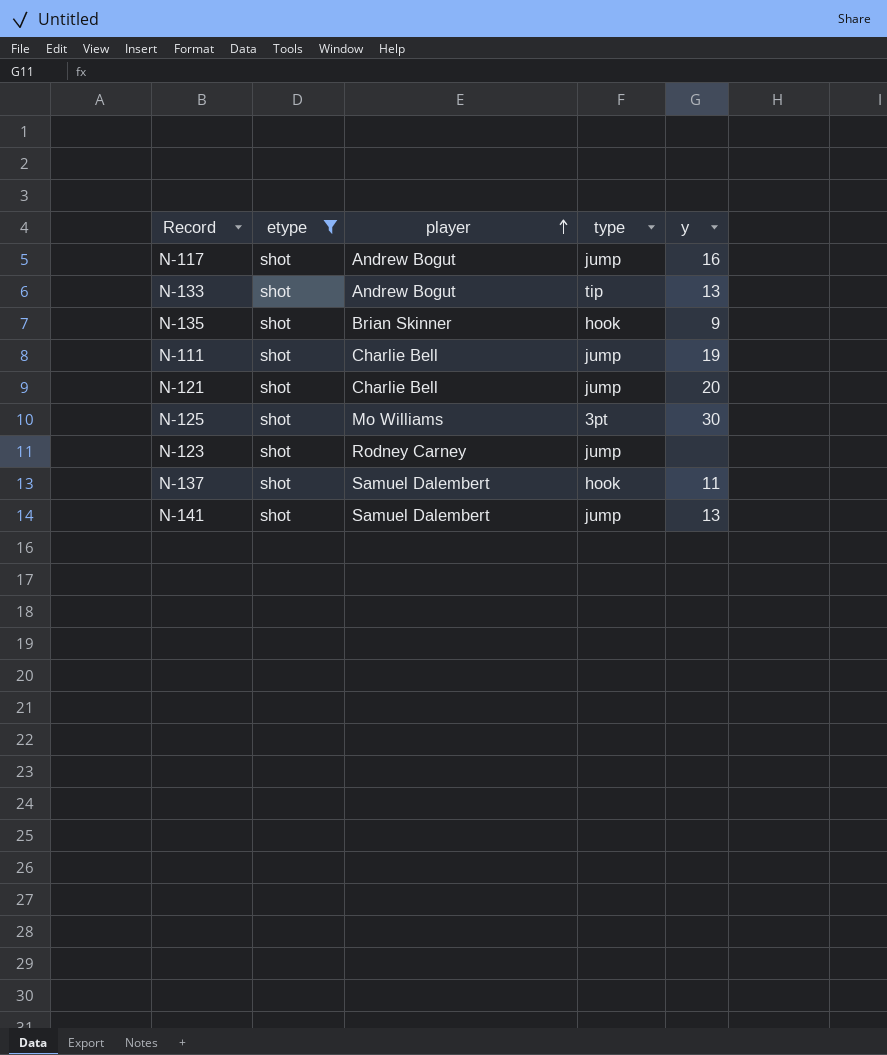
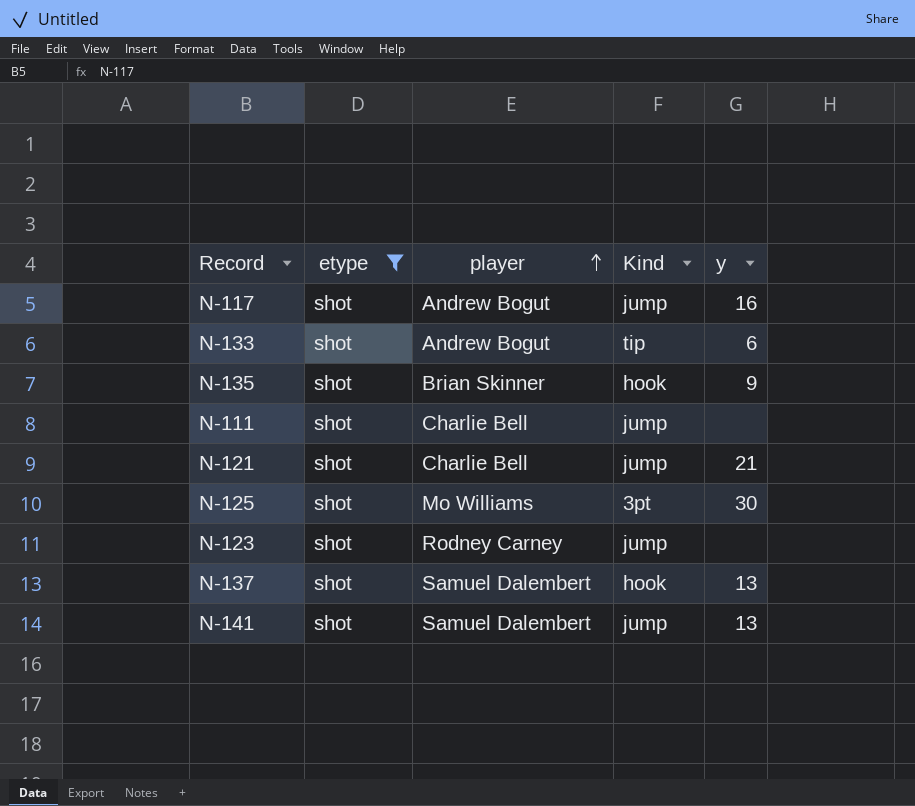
column name: type -> Kind
N-133 | y: 13 -> 6
N-111 | y: 19 -> none
N-121 | y: 20 -> 21
N-137 | y: 11 -> 13

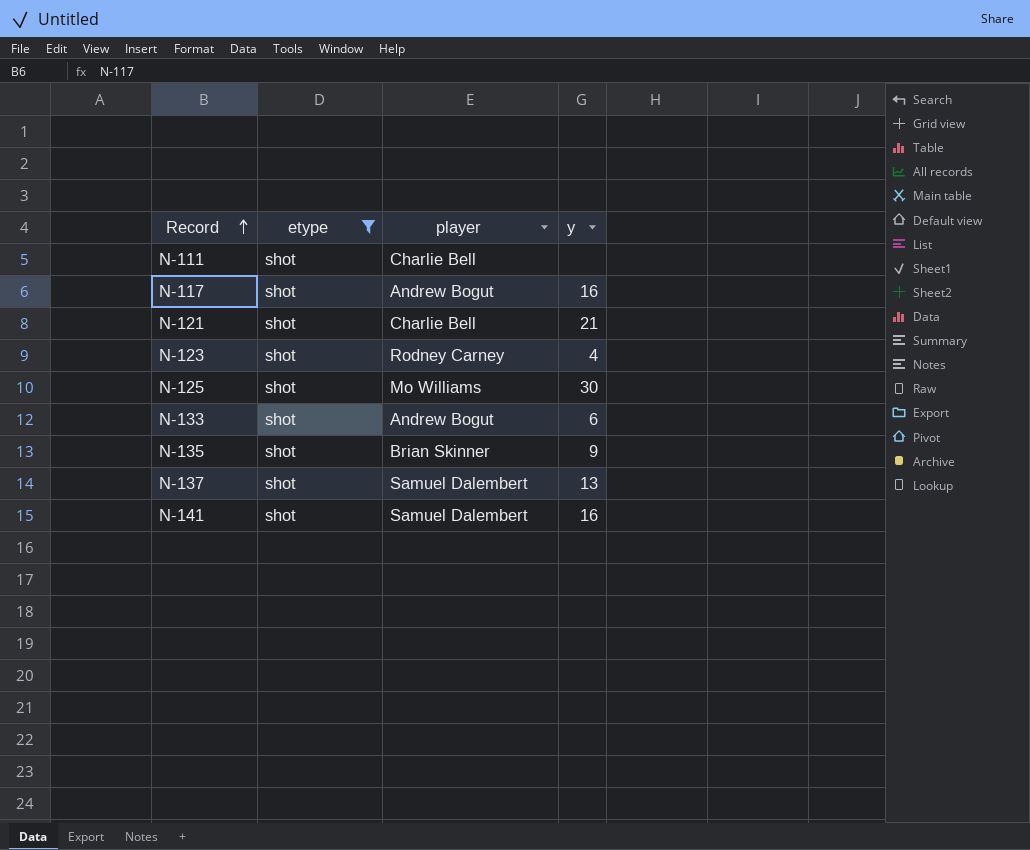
row order: player ascending -> Record ascending
column Kind | position: 4 -> none
N-123 | y: none -> 4
N-141 | y: 13 -> 16

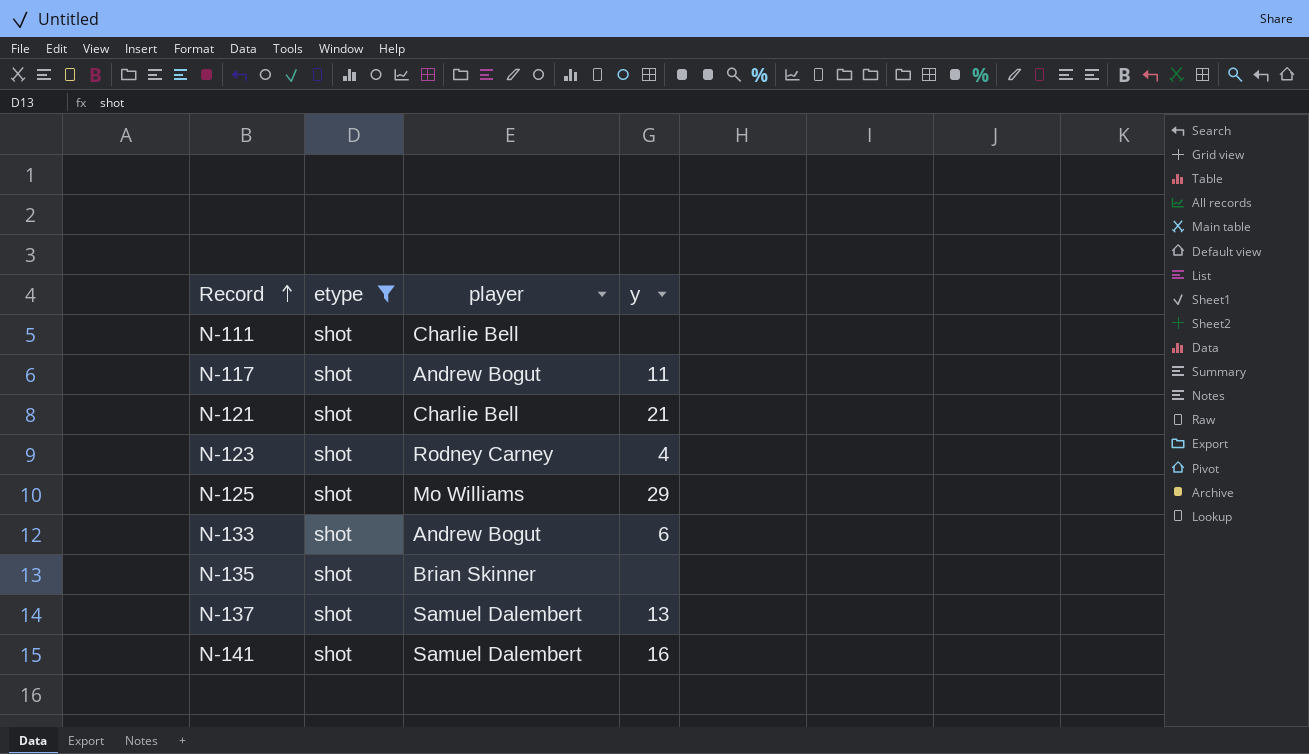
N-117 | y: 16 -> 11
N-125 | y: 30 -> 29
N-135 | y: 9 -> none

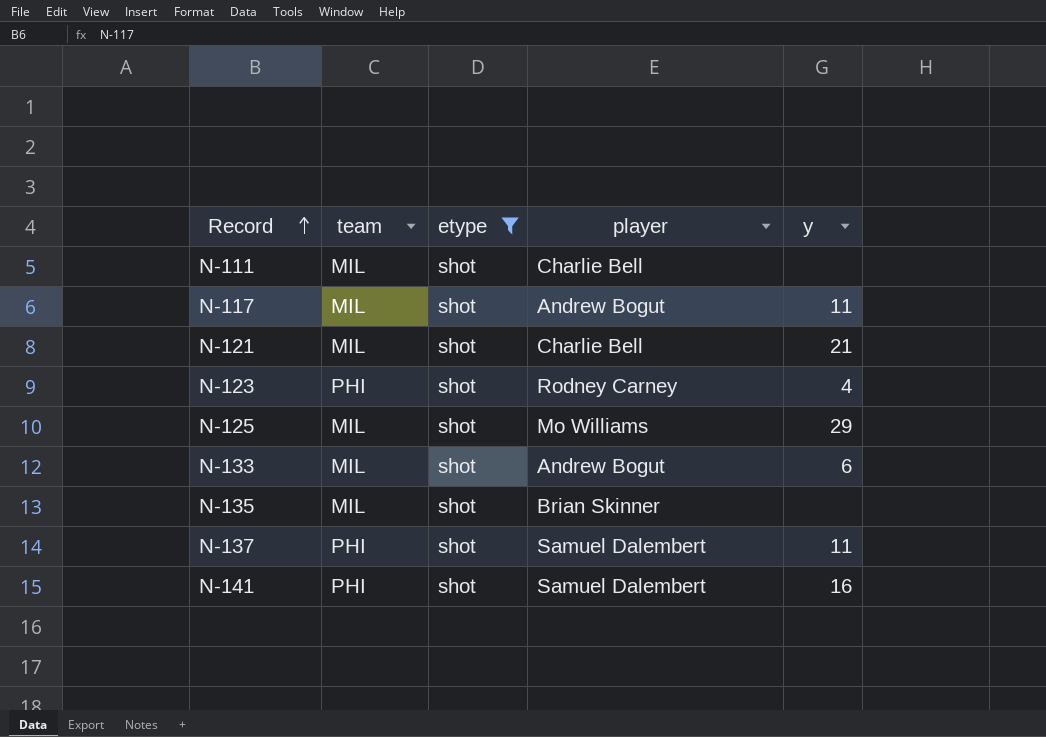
column team | position: none -> 2
N-137 | y: 13 -> 11

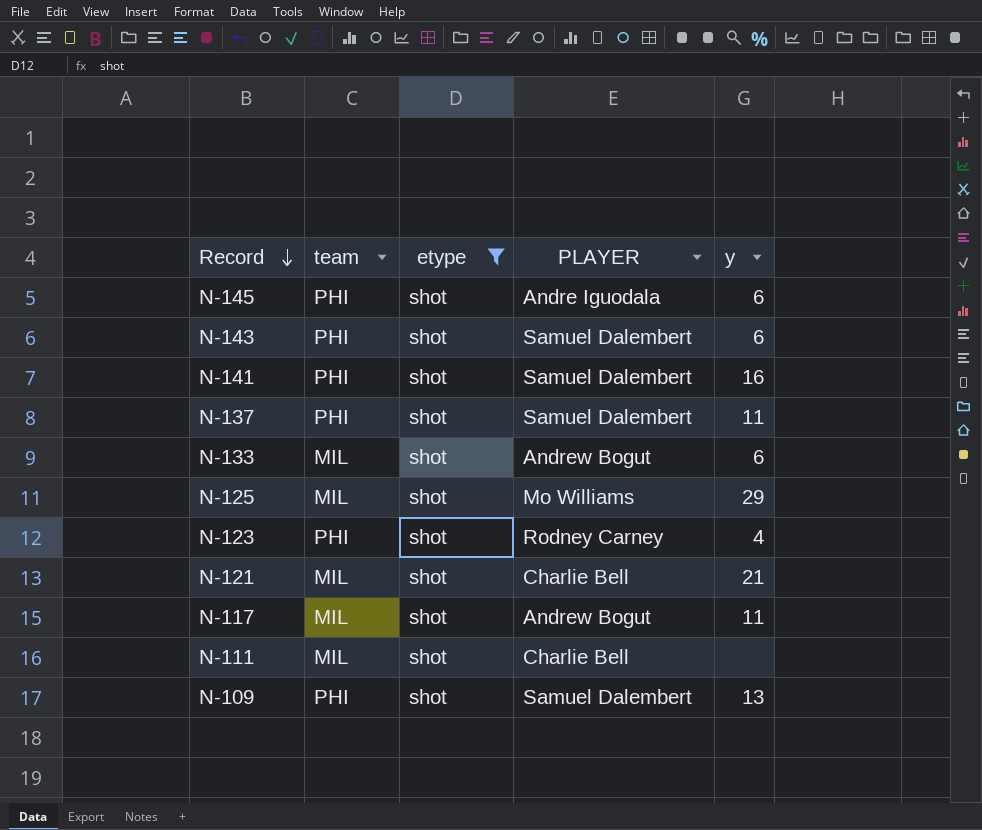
row order: Record ascending -> Record descending
column name: player -> PLAYER
row N-135: MIL | shot | Brian Skinner | none -> none
row N-145: none -> PHI | shot | Andre Iguodala | 6
row N-143: none -> PHI | shot | Samuel Dalembert | 6
row N-109: none -> PHI | shot | Samuel Dalembert | 13

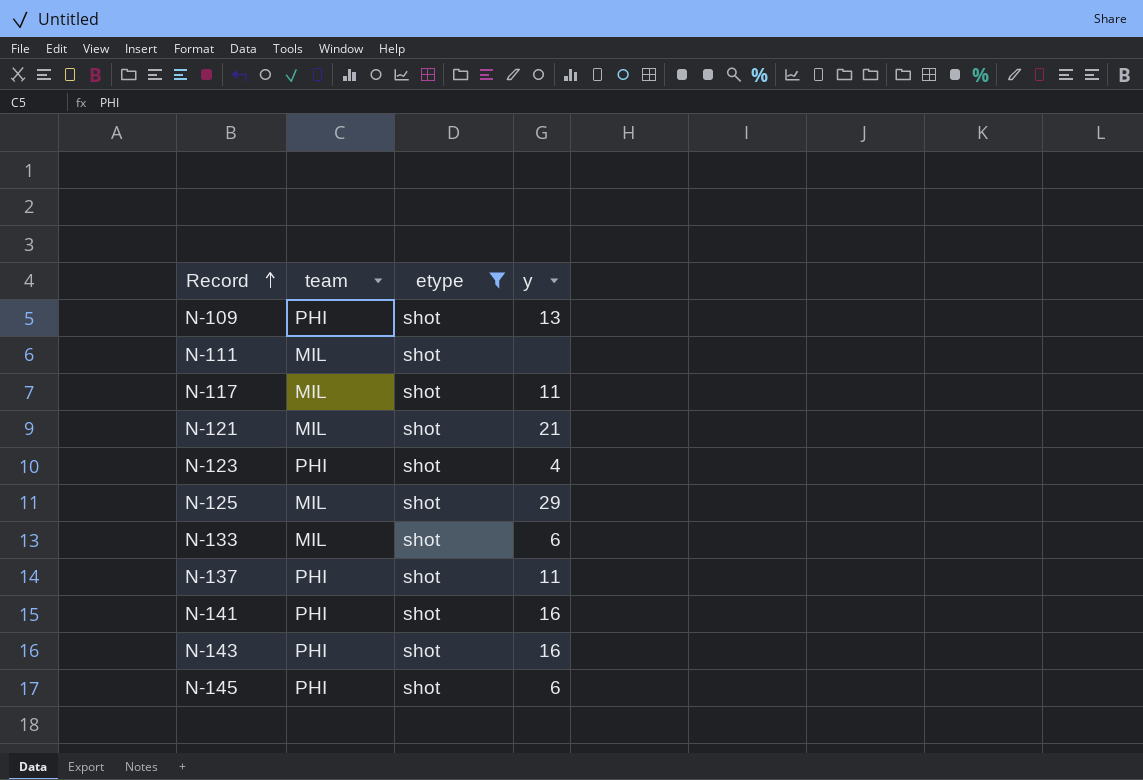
row order: Record descending -> Record ascending
column PLAYER | position: 4 -> none
N-143 | y: 6 -> 16

